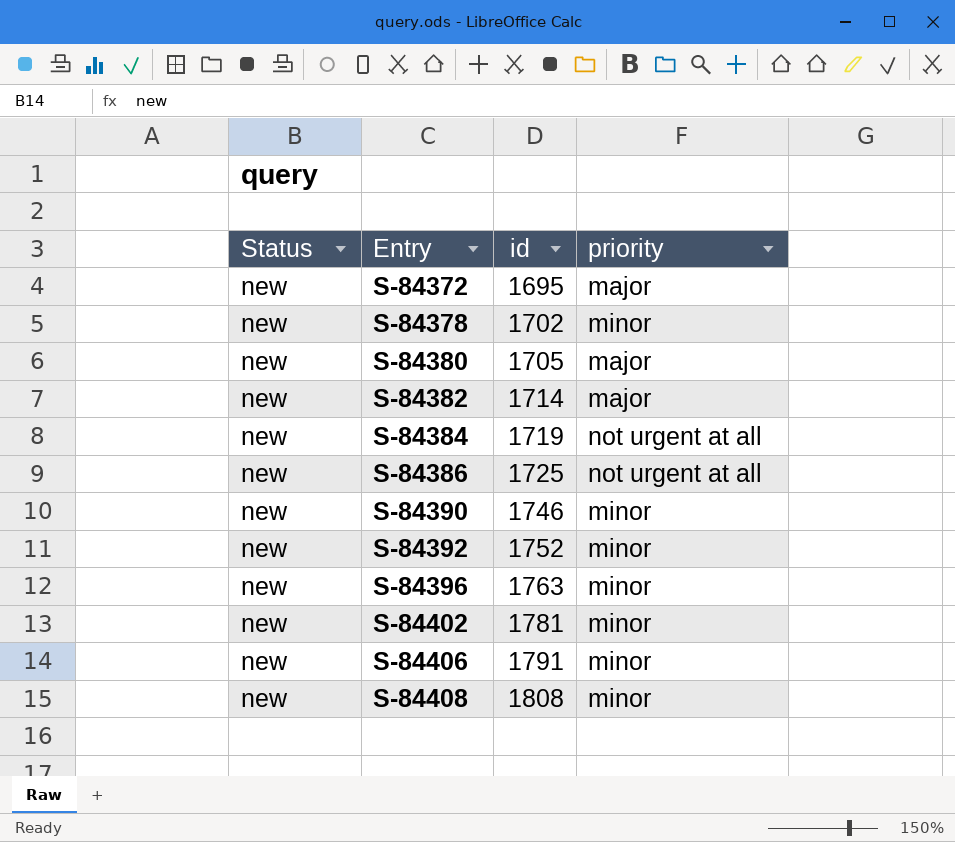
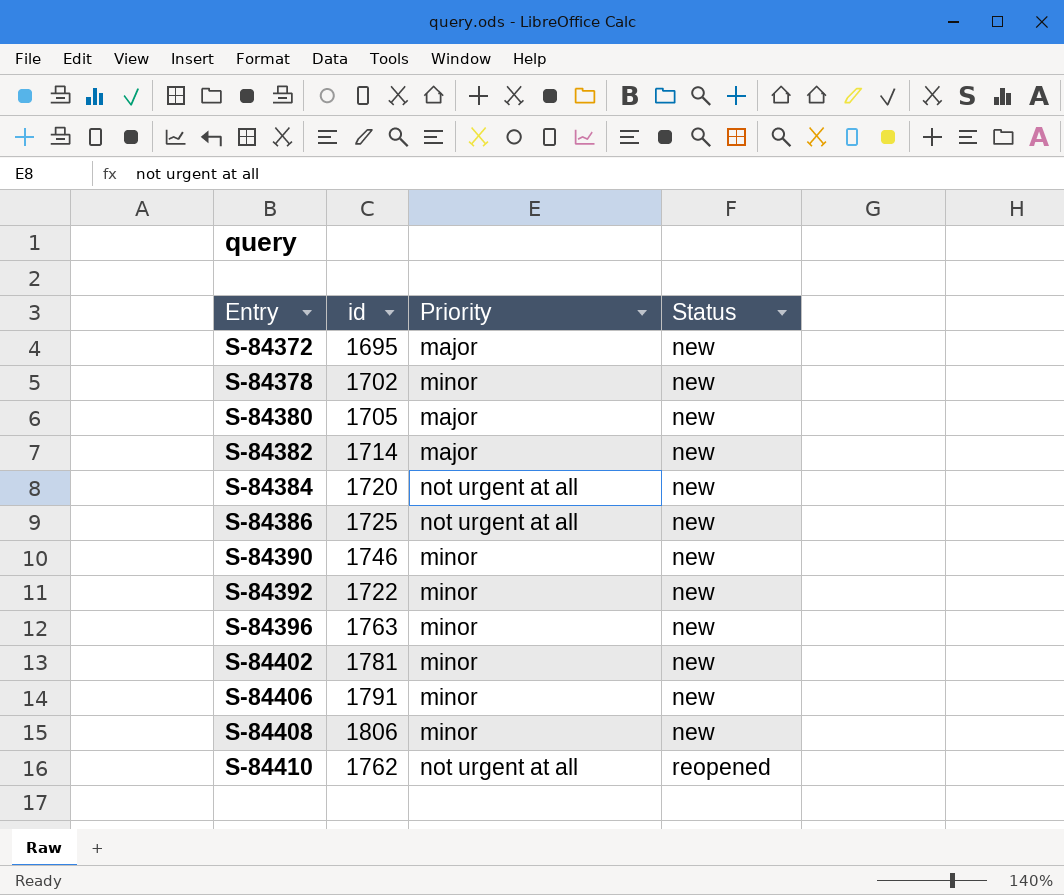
column name: priority -> Priority
column Status | position: 1 -> 4
S-84384 | id: 1719 -> 1720
S-84392 | id: 1752 -> 1722
S-84408 | id: 1808 -> 1806
row S-84410: none -> 1762 | not urgent at all | reopened

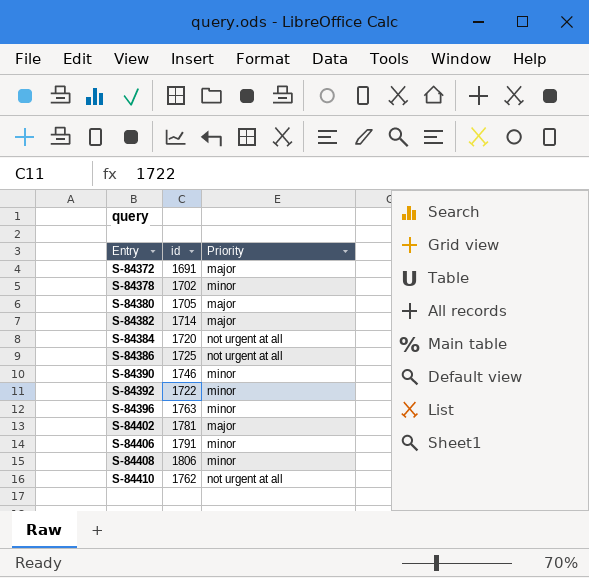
column Status | position: 4 -> none
S-84372 | id: 1695 -> 1691
S-84402 | Priority: minor -> major

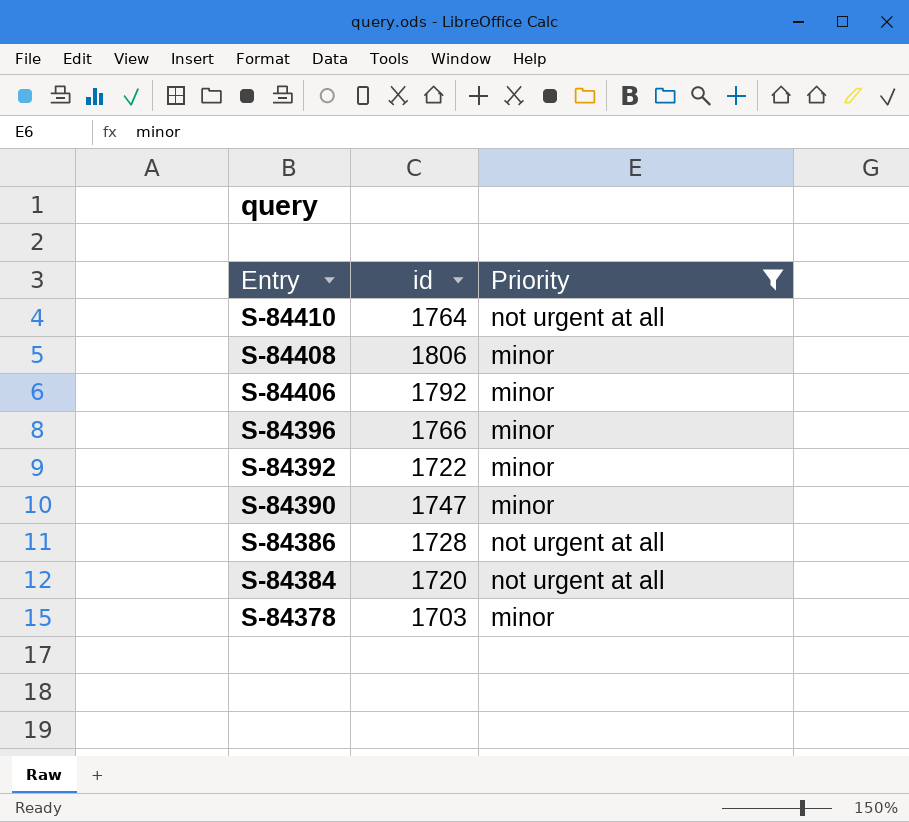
filter: none -> Priority != major
row order: Entry ascending -> Entry descending
S-84410 | id: 1762 -> 1764
S-84406 | id: 1791 -> 1792
S-84396 | id: 1763 -> 1766
S-84390 | id: 1746 -> 1747
S-84386 | id: 1725 -> 1728
S-84378 | id: 1702 -> 1703

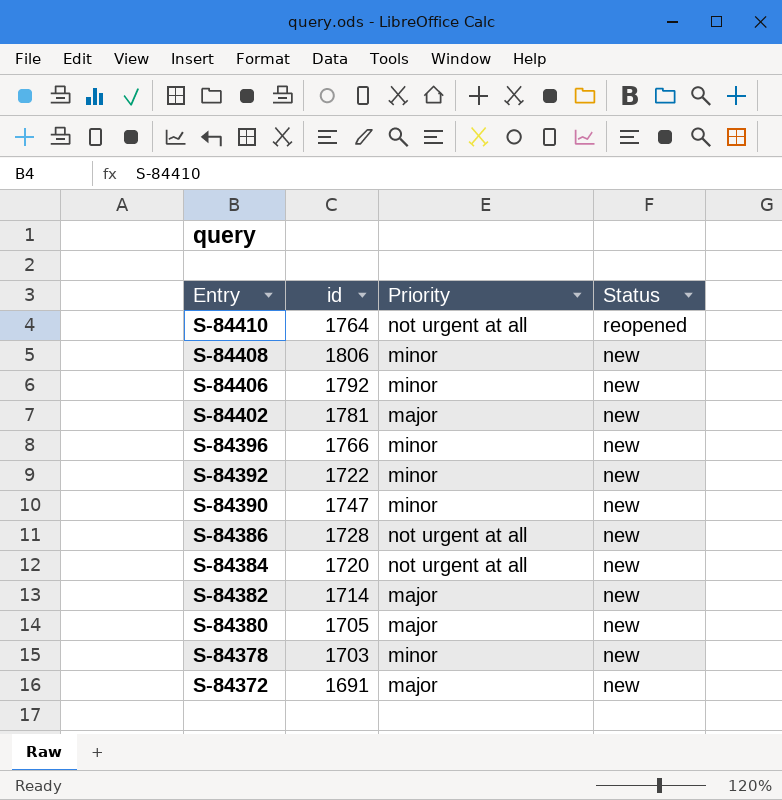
filter: Priority != major -> none
column Status | position: none -> 4

